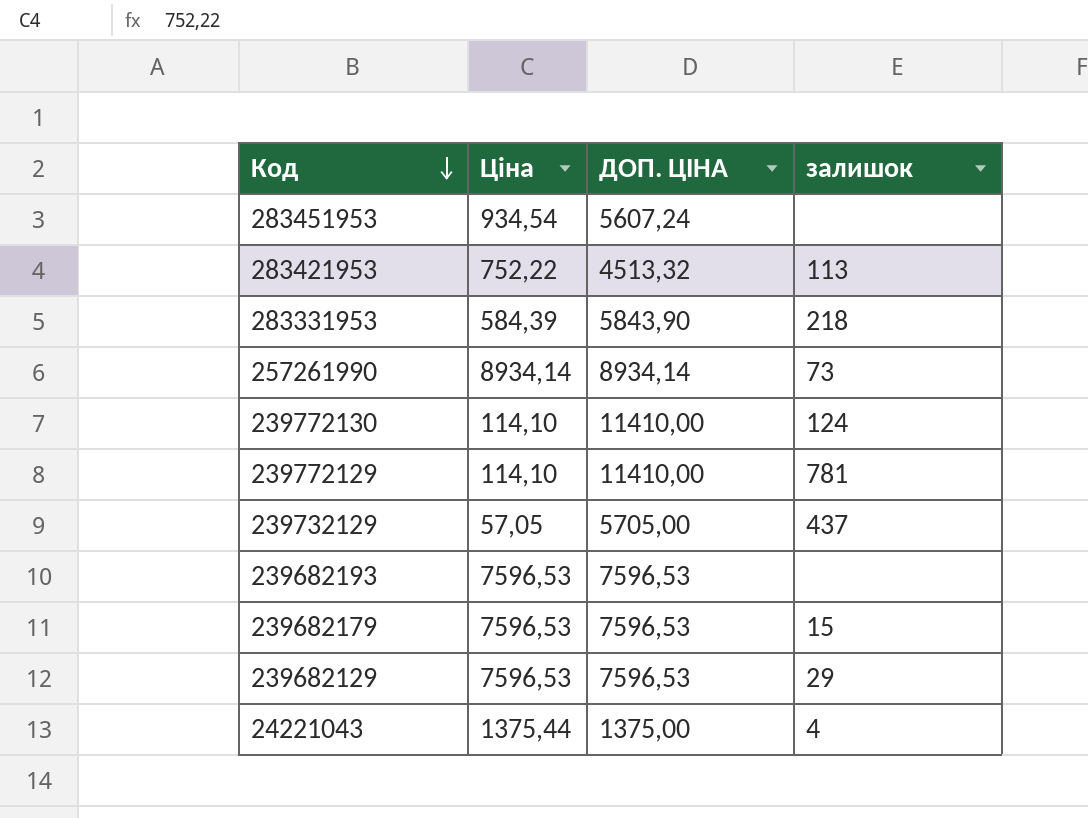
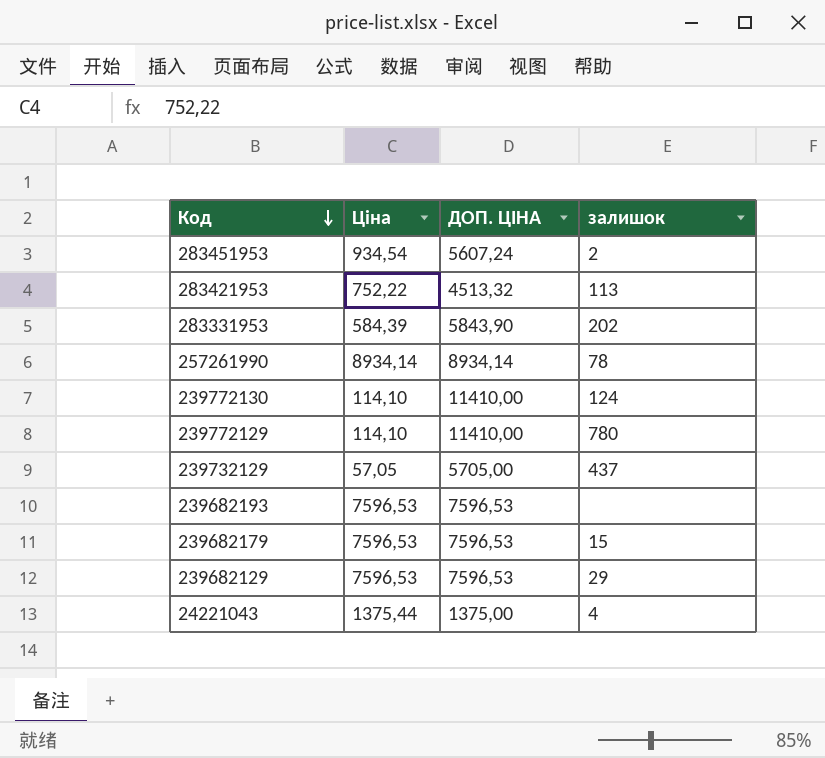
283451953 | залишок: none -> 2
283331953 | залишок: 218 -> 202
257261990 | залишок: 73 -> 78
239772129 | залишок: 781 -> 780

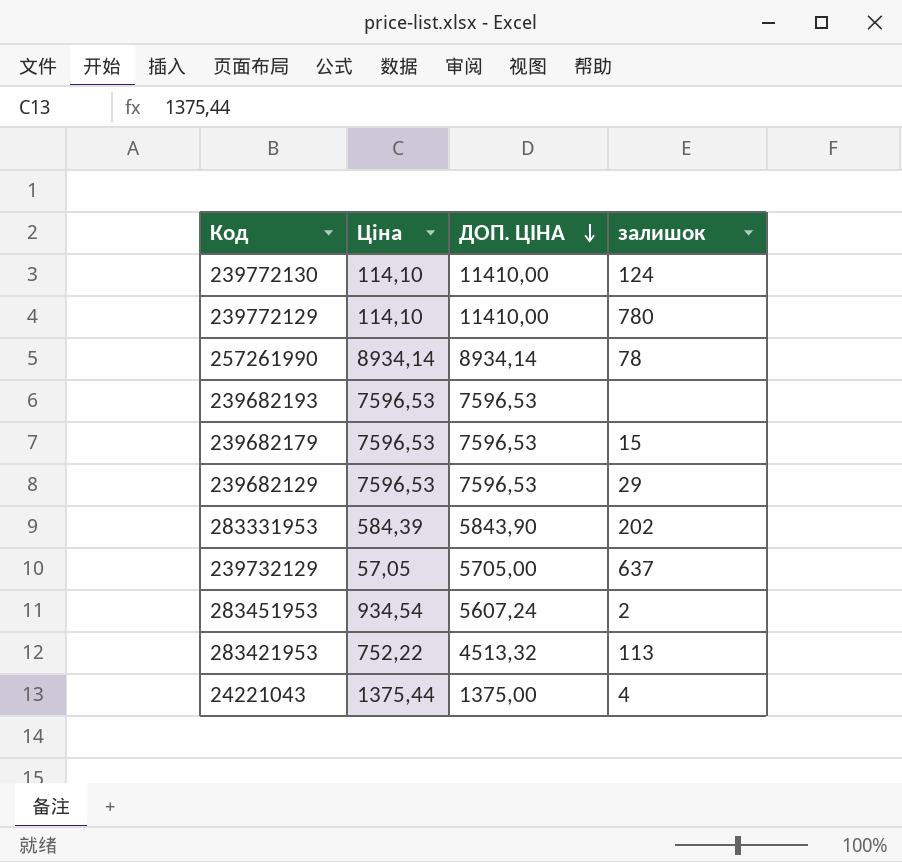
row order: Код descending -> ДОП. ЦІНА descending
239732129 | залишок: 437 -> 637

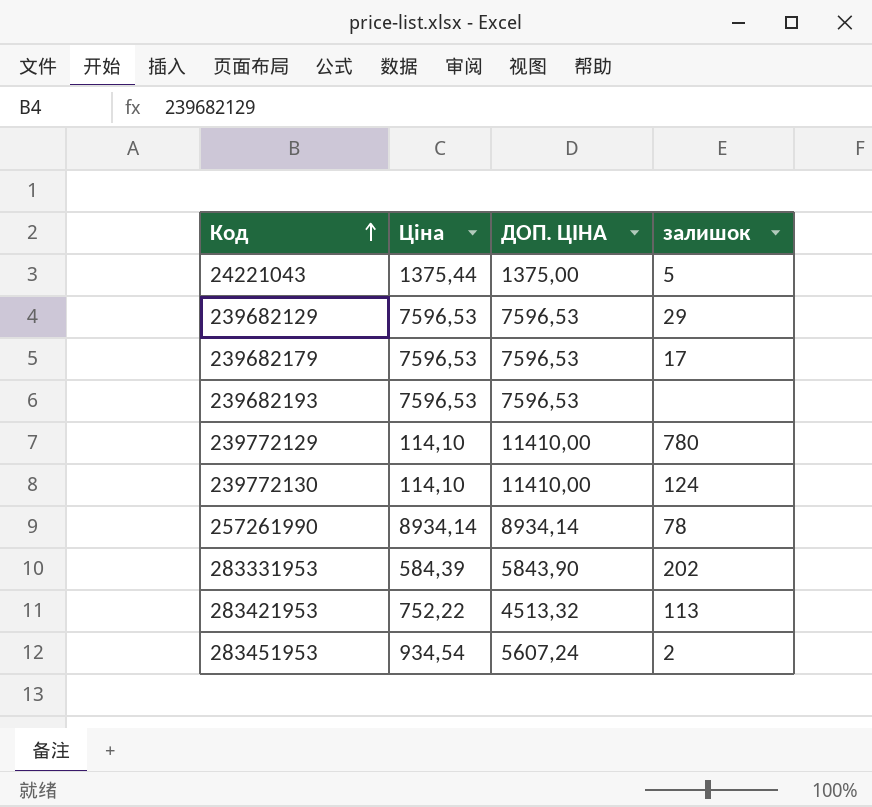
row order: ДОП. ЦІНА descending -> Код ascending
row 239732129: 57,05 | 5705,00 | 637 -> none
24221043 | залишок: 4 -> 5
239682179 | залишок: 15 -> 17

